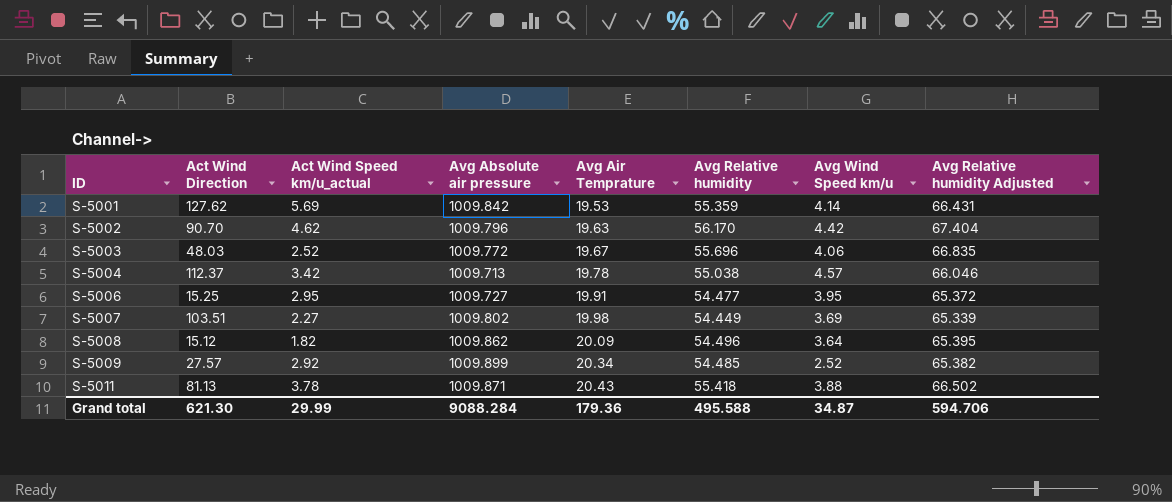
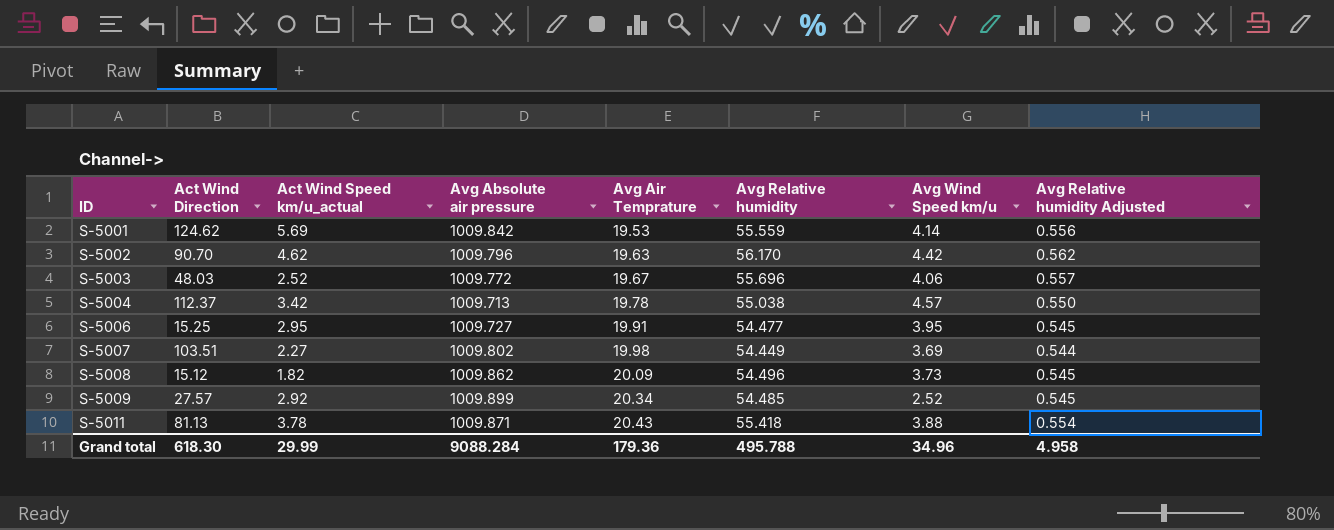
column Avg Relative humidity Adjusted | formula: [Avg Relative humidity] * 1.2 -> [Avg Relative humidity] * 0.01
S-5001 | Act Wind Direction: 127.62 -> 124.62
S-5001 | Avg Relative humidity: 55.359 -> 55.559
S-5008 | Avg Wind Speed km/u: 3.64 -> 3.73
Grand total | Act Wind Direction: 621.30 -> 618.30
Grand total | Avg Relative humidity: 495.588 -> 495.788
Grand total | Avg Wind Speed km/u: 34.87 -> 34.96
Grand total | Avg Relative humidity Adjusted: 594.706 -> 4.958

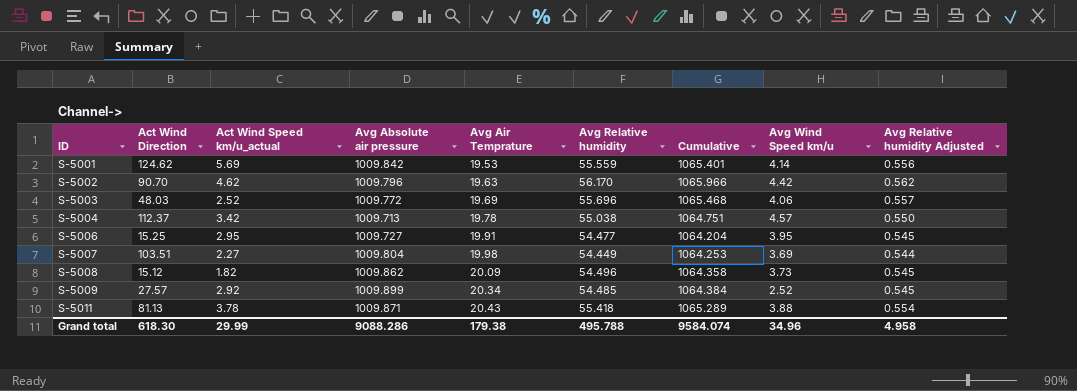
column Cumulative | formula: none -> [Avg Absolute air pressure] + [Avg Relative humidity]
S-5003 | Avg Air Temprature: 19.67 -> 19.69
S-5007 | Avg Absolute air pressure: 1009.802 -> 1009.804
Grand total | Avg Absolute air pressure: 9088.284 -> 9088.286
Grand total | Avg Air Temprature: 179.36 -> 179.38

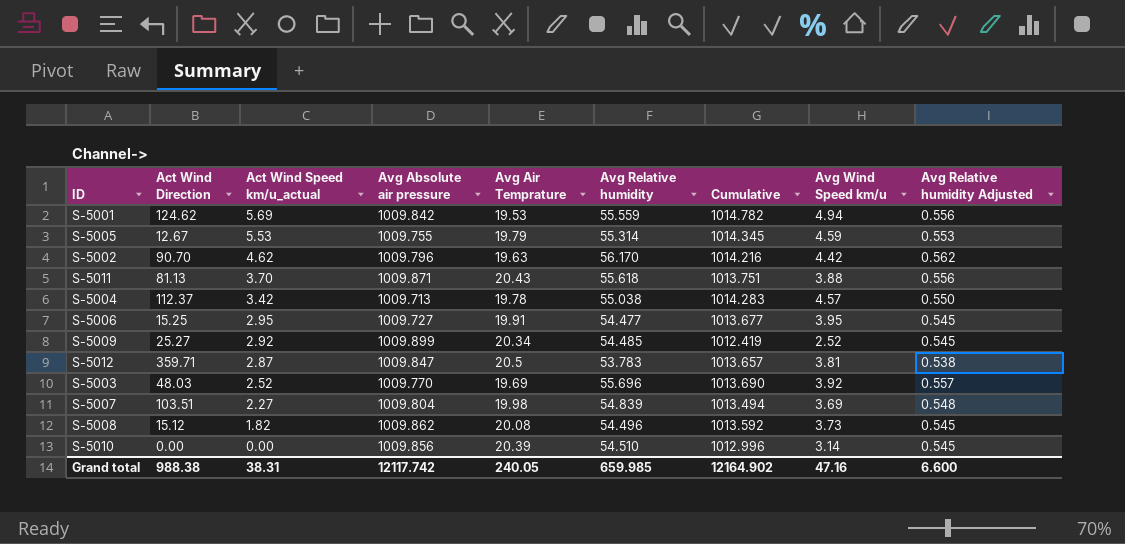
row order: ID ascending -> Act Wind Speed km/u_actual descending
column Cumulative | formula: [Avg Absolute air pressure] + [Avg Relative humidity] -> [Avg Absolute air pressure] + [Avg Wind Speed km/u]
S-5001 | Avg Wind Speed km/u: 4.14 -> 4.94
row S-5005: none -> 12.67 | 5.53 | 1009.755 | 19.79 | 55.314 | 1014.345 | 4.59 | 0.553
S-5011 | Act Wind Speed km/u_actual: 3.78 -> 3.70
S-5011 | Avg Relative humidity: 55.418 -> 55.618
S-5011 | Avg Relative humidity Adjusted: 0.554 -> 0.556
S-5009 | Act Wind Direction: 27.57 -> 25.27
row S-5012: none -> 359.71 | 2.87 | 1009.847 | 20.5 | 53.783 | 1013.657 | 3.81 | 0.538
S-5003 | Avg Absolute air pressure: 1009.772 -> 1009.770
S-5003 | Avg Wind Speed km/u: 4.06 -> 3.92
S-5007 | Avg Relative humidity: 54.449 -> 54.839
S-5007 | Avg Relative humidity Adjusted: 0.544 -> 0.548
S-5008 | Avg Air Temprature: 20.09 -> 20.08
row S-5010: none -> 0.00 | 0.00 | 1009.856 | 20.39 | 54.510 | 1012.996 | 3.14 | 0.545
Grand total | Act Wind Direction: 618.30 -> 988.38
Grand total | Act Wind Speed km/u_actual: 29.99 -> 38.31
Grand total | Avg Absolute air pressure: 9088.286 -> 12117.742
Grand total | Avg Air Temprature: 179.38 -> 240.05
Grand total | Avg Relative humidity: 495.788 -> 659.985
Grand total | Cumulative: 9584.074 -> 12164.902
Grand total | Avg Wind Speed km/u: 34.96 -> 47.16
Grand total | Avg Relative humidity Adjusted: 4.958 -> 6.600

